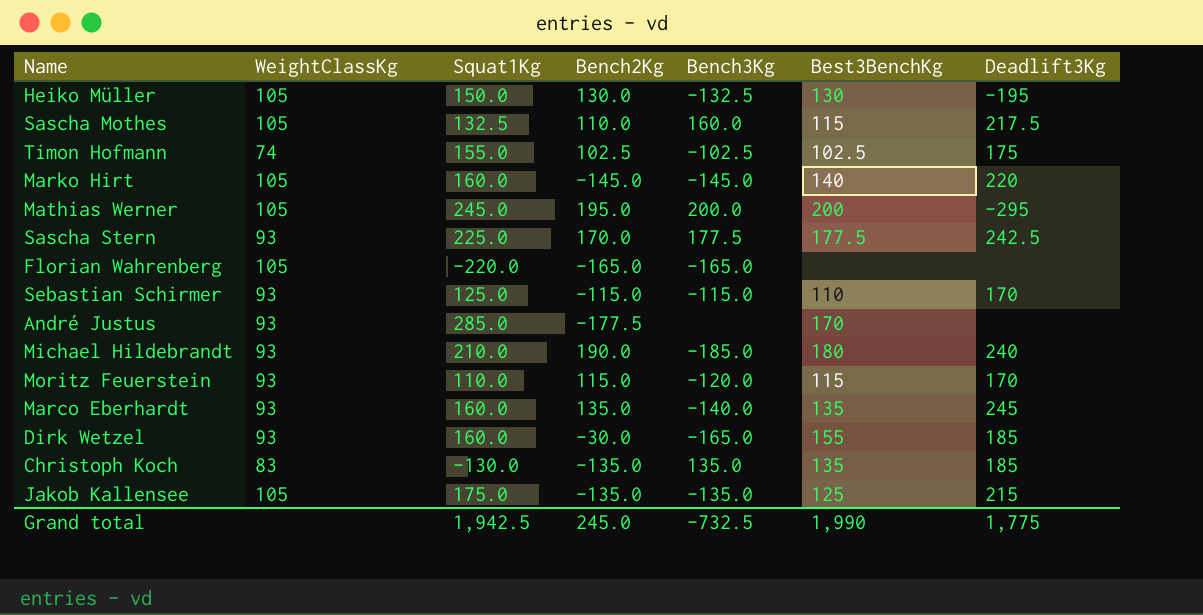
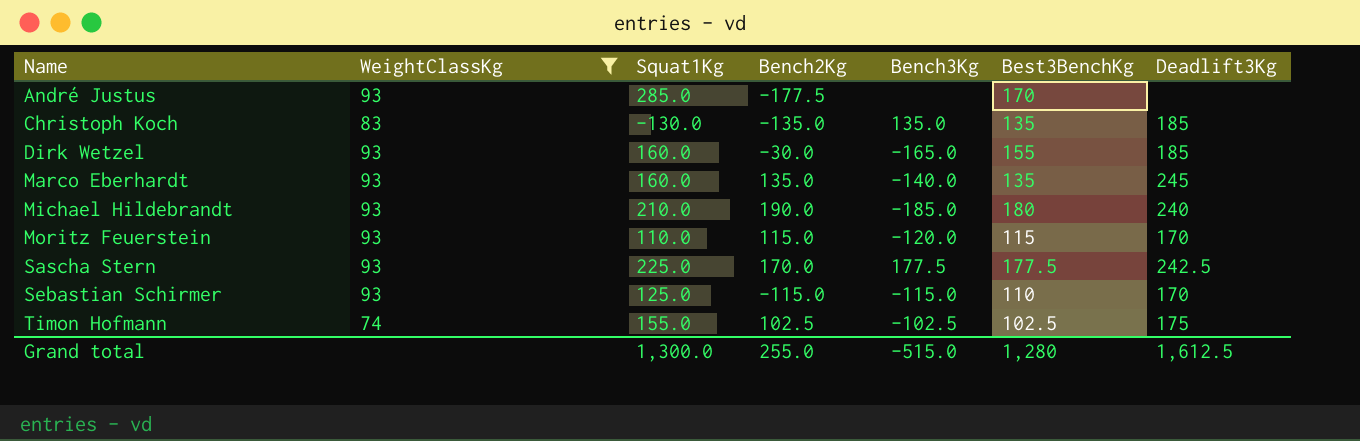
filter: none -> WeightClassKg != 105
row order: none -> Name ascending
Grand total | Squat1Kg: 1,942.5 -> 1,300.0
Grand total | Bench2Kg: 245.0 -> 255.0
Grand total | Bench3Kg: -732.5 -> -515.0
Grand total | Best3BenchKg: 1,990 -> 1,280
Grand total | Deadlift3Kg: 1,775 -> 1,612.5

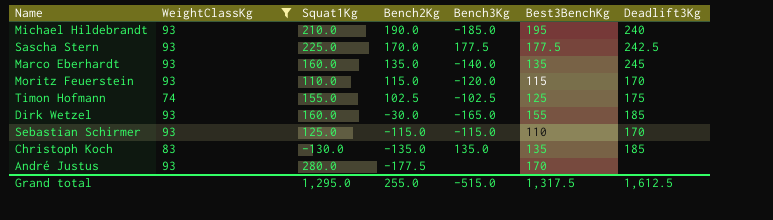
row order: Name ascending -> Bench2Kg descending
Michael Hildebrandt | Best3BenchKg: 180 -> 195
Timon Hofmann | Best3BenchKg: 102.5 -> 125
André Justus | Squat1Kg: 285.0 -> 280.0
Grand total | Squat1Kg: 1,300.0 -> 1,295.0
Grand total | Best3BenchKg: 1,280 -> 1,317.5

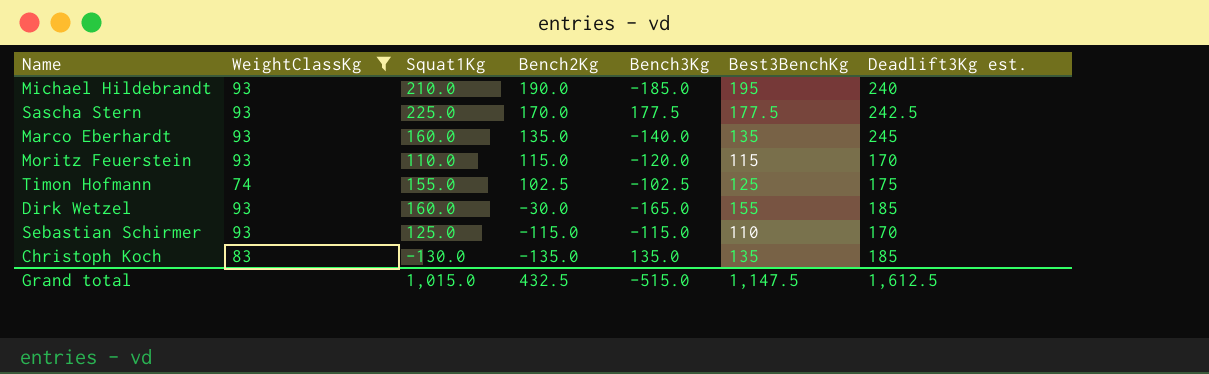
column name: Deadlift3Kg -> Deadlift3Kg est.
row André Justus: 93 | 280.0 | -177.5 | none | 170 | none -> none
Grand total | Squat1Kg: 1,295.0 -> 1,015.0
Grand total | Bench2Kg: 255.0 -> 432.5
Grand total | Best3BenchKg: 1,317.5 -> 1,147.5

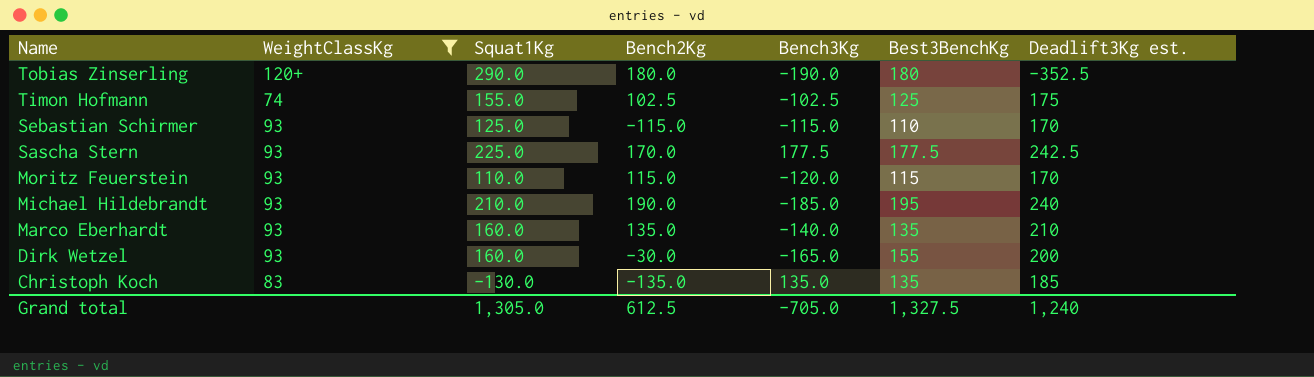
row order: Bench2Kg descending -> Name descending
row Tobias Zinserling: none -> 120+ | 290.0 | 180.0 | -190.0 | 180 | -352.5
Marco Eberhardt | Deadlift3Kg est.: 245 -> 210
Dirk Wetzel | Deadlift3Kg est.: 185 -> 200
Grand total | Squat1Kg: 1,015.0 -> 1,305.0
Grand total | Bench2Kg: 432.5 -> 612.5
Grand total | Bench3Kg: -515.0 -> -705.0
Grand total | Best3BenchKg: 1,147.5 -> 1,327.5
Grand total | Deadlift3Kg est.: 1,612.5 -> 1,240

